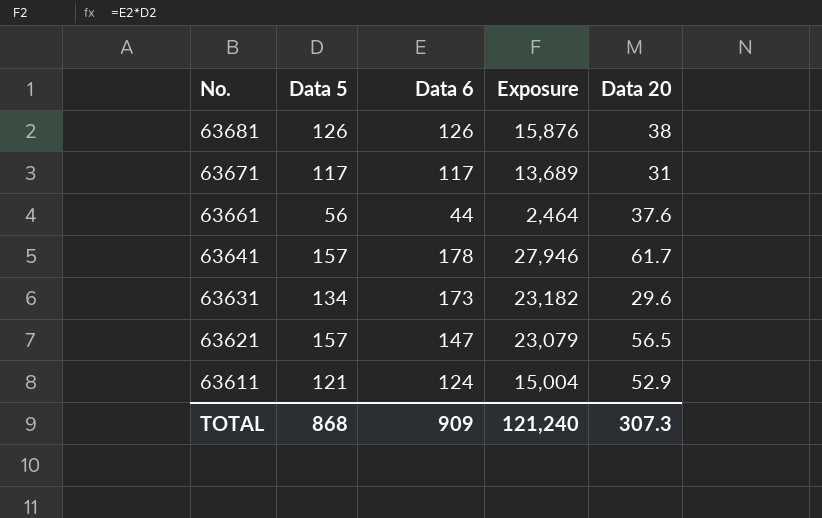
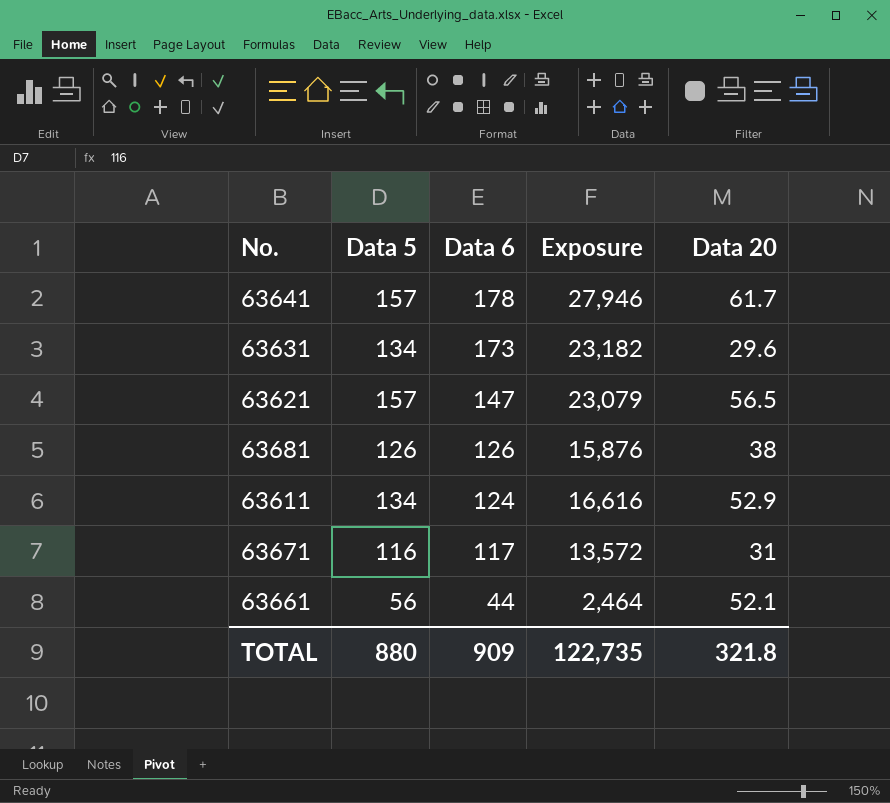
row order: No. descending -> Data 6 descending
63611 | Data 5: 121 -> 134
63611 | Exposure: 15,004 -> 16,616
63671 | Data 5: 117 -> 116
63671 | Exposure: 13,689 -> 13,572
63661 | Data 20: 37.6 -> 52.1
TOTAL | Data 5: 868 -> 880
TOTAL | Exposure: 121,240 -> 122,735
TOTAL | Data 20: 307.3 -> 321.8

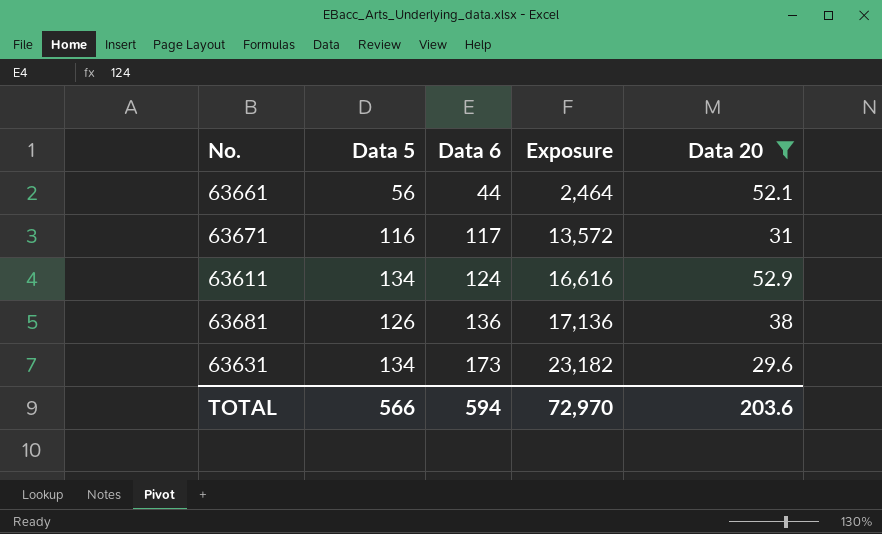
filter: none -> Data 20 <= 52.9
row order: Data 6 descending -> Data 6 ascending
63681 | Data 6: 126 -> 136
63681 | Exposure: 15,876 -> 17,136
TOTAL | Data 5: 880 -> 566
TOTAL | Data 6: 909 -> 594
TOTAL | Exposure: 122,735 -> 72,970
TOTAL | Data 20: 321.8 -> 203.6

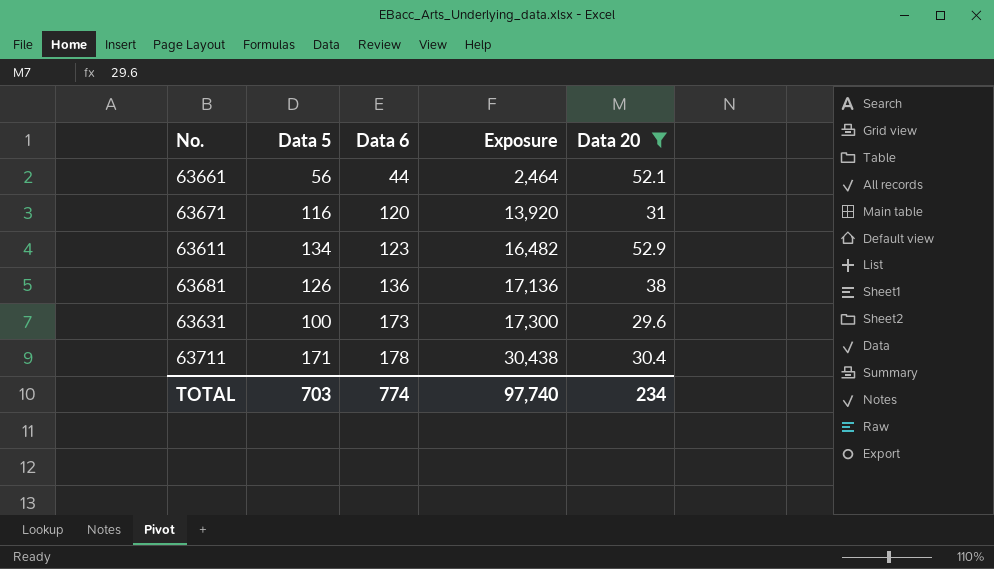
63671 | Data 6: 117 -> 120
63671 | Exposure: 13,572 -> 13,920
63611 | Data 6: 124 -> 123
63611 | Exposure: 16,616 -> 16,482
63631 | Data 5: 134 -> 100
63631 | Exposure: 23,182 -> 17,300
row 63711: none -> 171 | 178 | 30,438 | 30.4
TOTAL | Data 5: 566 -> 703
TOTAL | Data 6: 594 -> 774
TOTAL | Exposure: 72,970 -> 97,740
TOTAL | Data 20: 203.6 -> 234

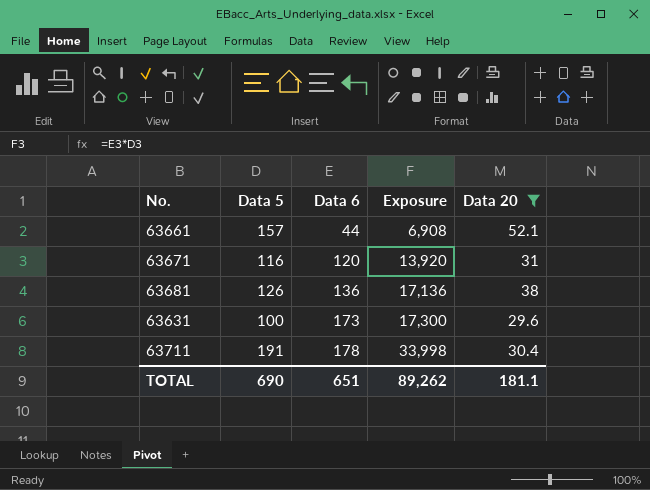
row 63611: 134 | 123 | 16,482 | 52.9 -> none
63661 | Data 5: 56 -> 157
63661 | Exposure: 2,464 -> 6,908
63711 | Data 5: 171 -> 191
63711 | Exposure: 30,438 -> 33,998
TOTAL | Data 5: 703 -> 690
TOTAL | Data 6: 774 -> 651
TOTAL | Exposure: 97,740 -> 89,262
TOTAL | Data 20: 234 -> 181.1

